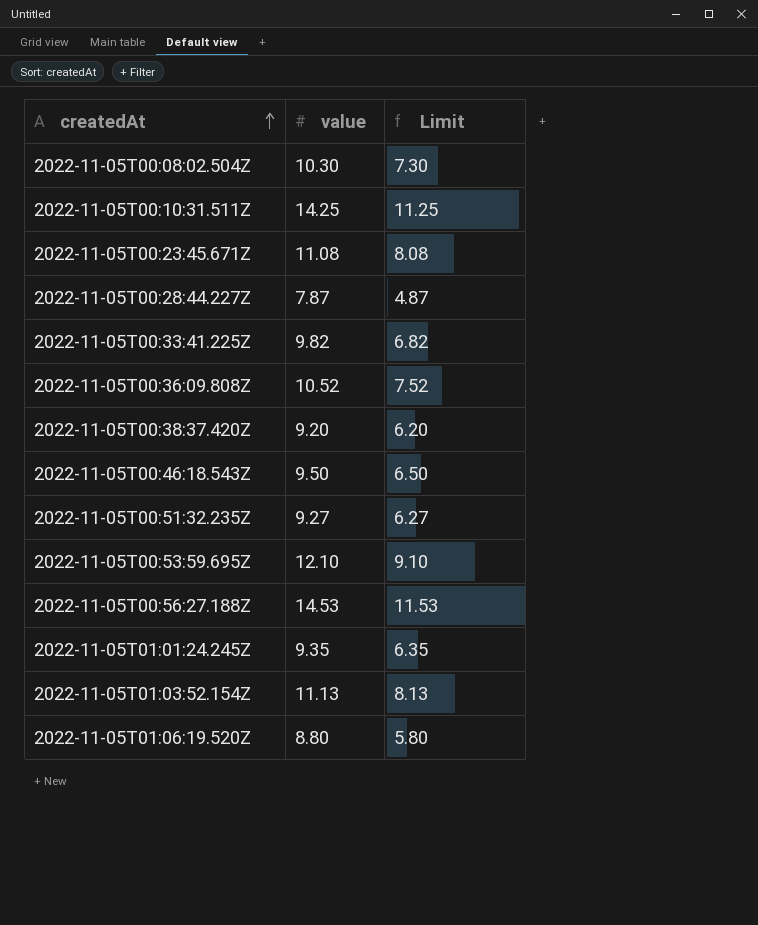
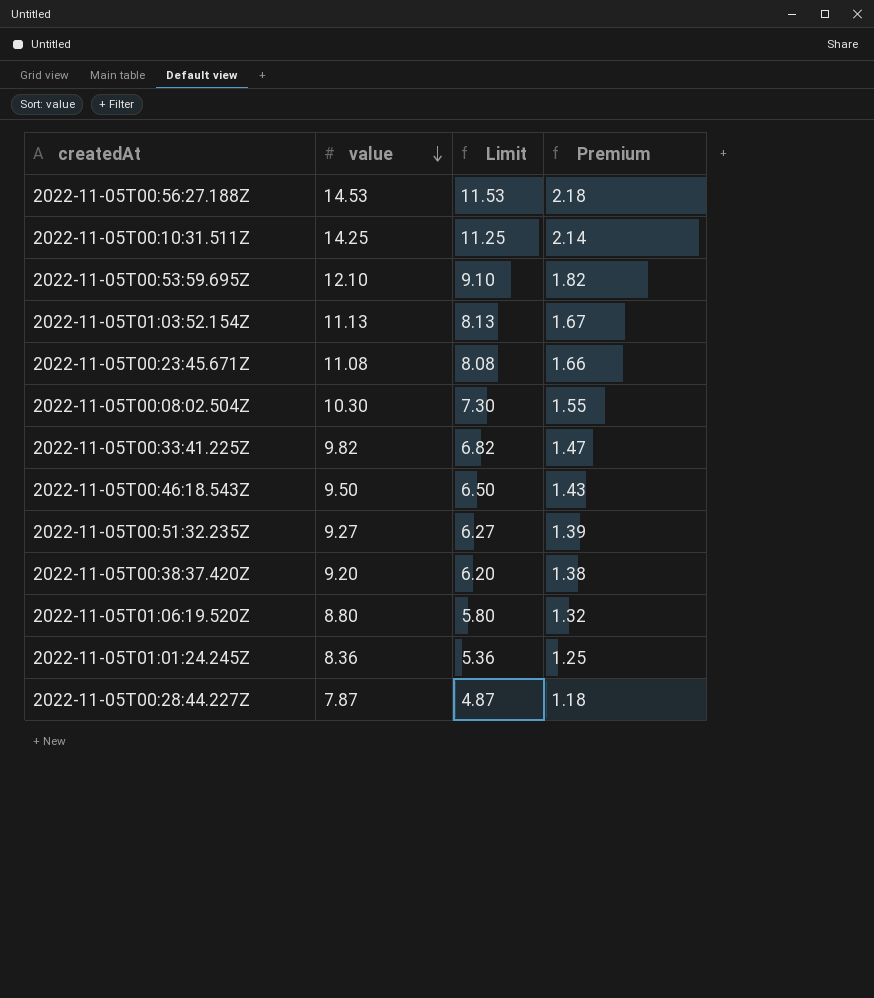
row order: createdAt ascending -> value descending
column Premium | formula: none -> [value] * 0.15
row 2022-11-05T00:36:09.808Z: 10.52 | 7.52 -> none
2022-11-05T01:01:24.245Z | value: 9.35 -> 8.36
2022-11-05T01:01:24.245Z | Limit: 6.35 -> 5.36

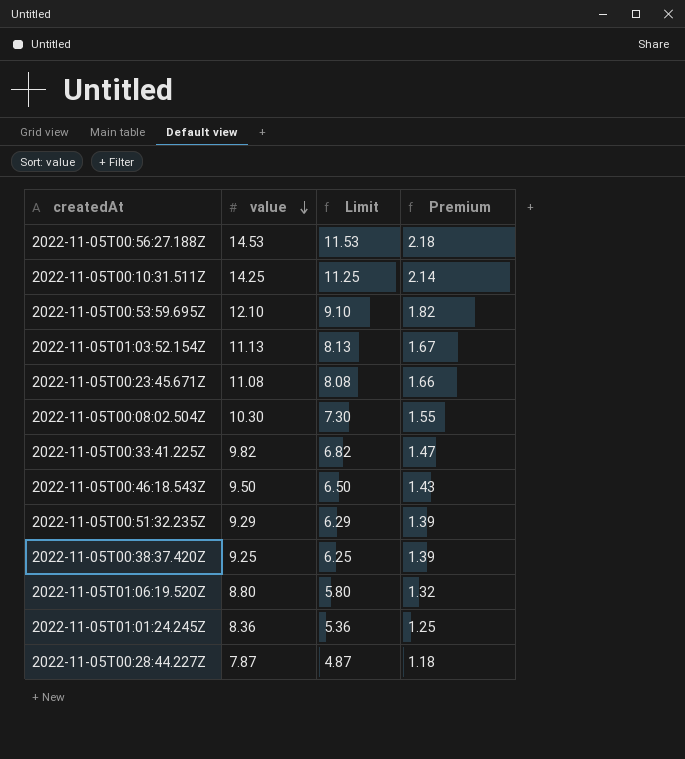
2022-11-05T00:51:32.235Z | value: 9.27 -> 9.29
2022-11-05T00:51:32.235Z | Limit: 6.27 -> 6.29
2022-11-05T00:38:37.420Z | value: 9.20 -> 9.25
2022-11-05T00:38:37.420Z | Limit: 6.20 -> 6.25
2022-11-05T00:38:37.420Z | Premium: 1.38 -> 1.39

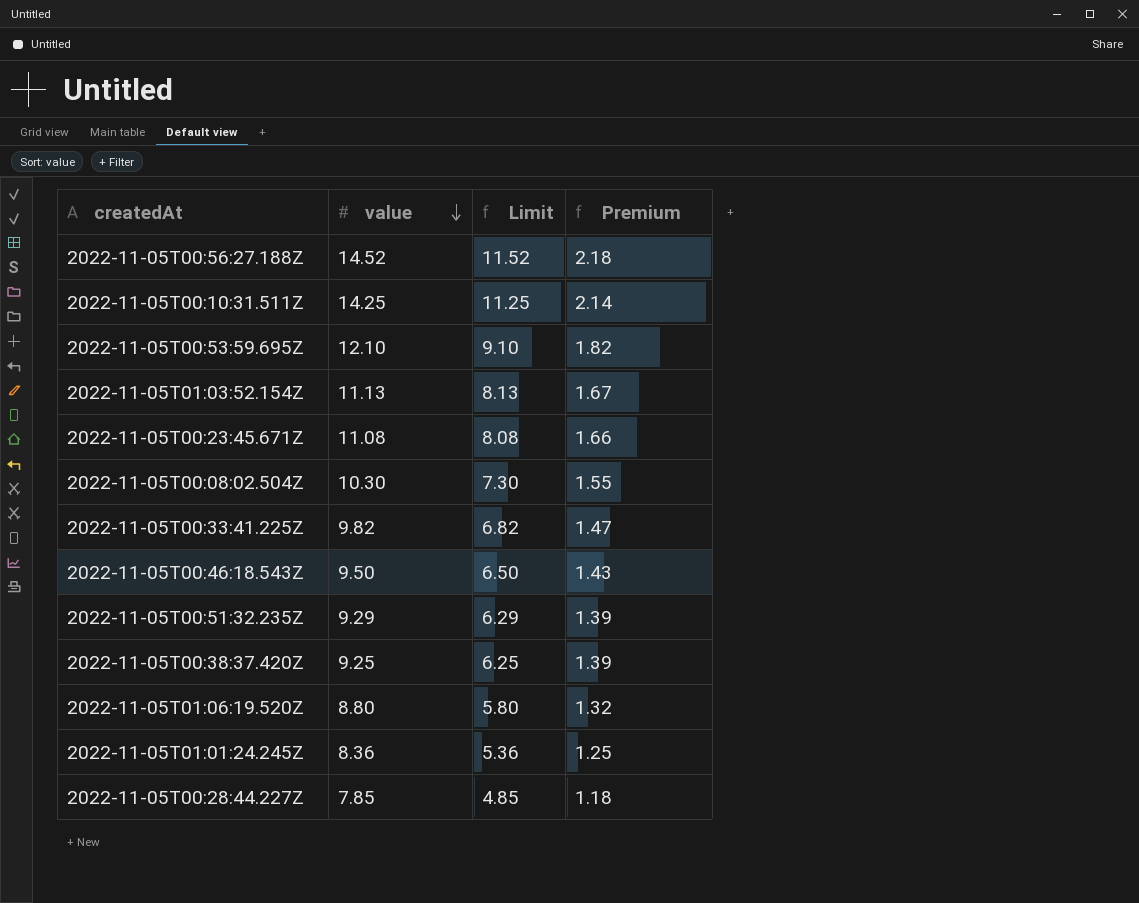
2022-11-05T00:56:27.188Z | value: 14.53 -> 14.52
2022-11-05T00:56:27.188Z | Limit: 11.53 -> 11.52
2022-11-05T00:28:44.227Z | value: 7.87 -> 7.85
2022-11-05T00:28:44.227Z | Limit: 4.87 -> 4.85

